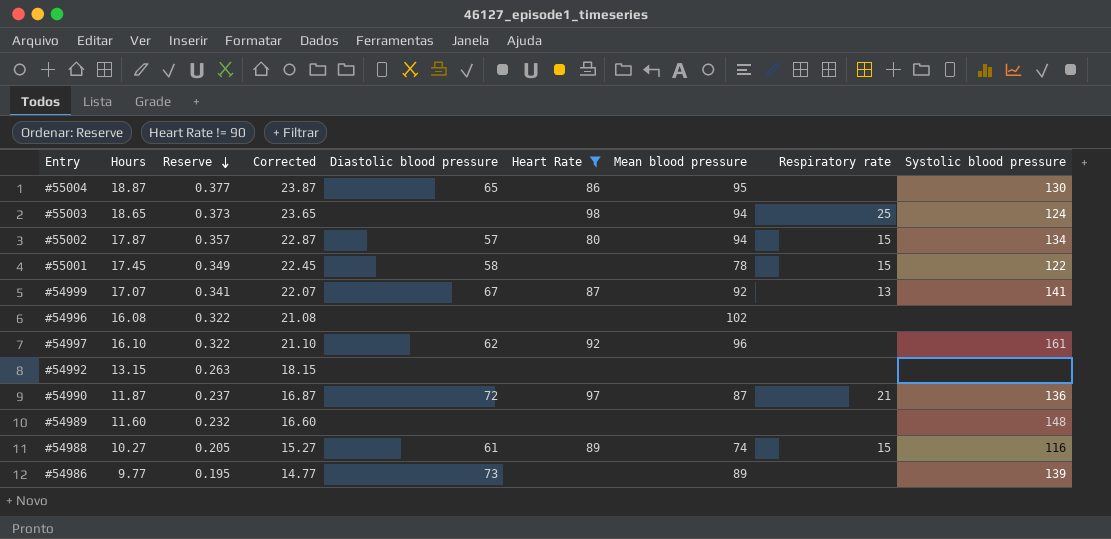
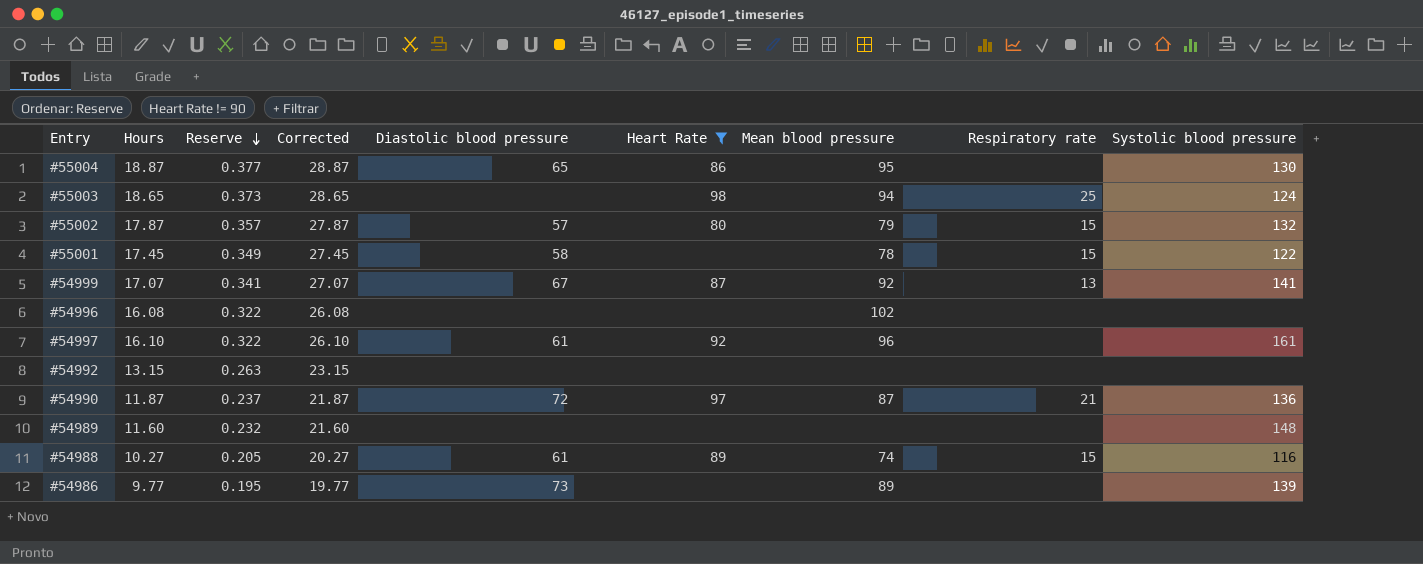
column Corrected | formula: [Hours] + 5 -> [Hours] + 10
#55002 | Mean blood pressure: 94 -> 79
#55002 | Systolic blood pressure: 134 -> 132
#54997 | Diastolic blood pressure: 62 -> 61

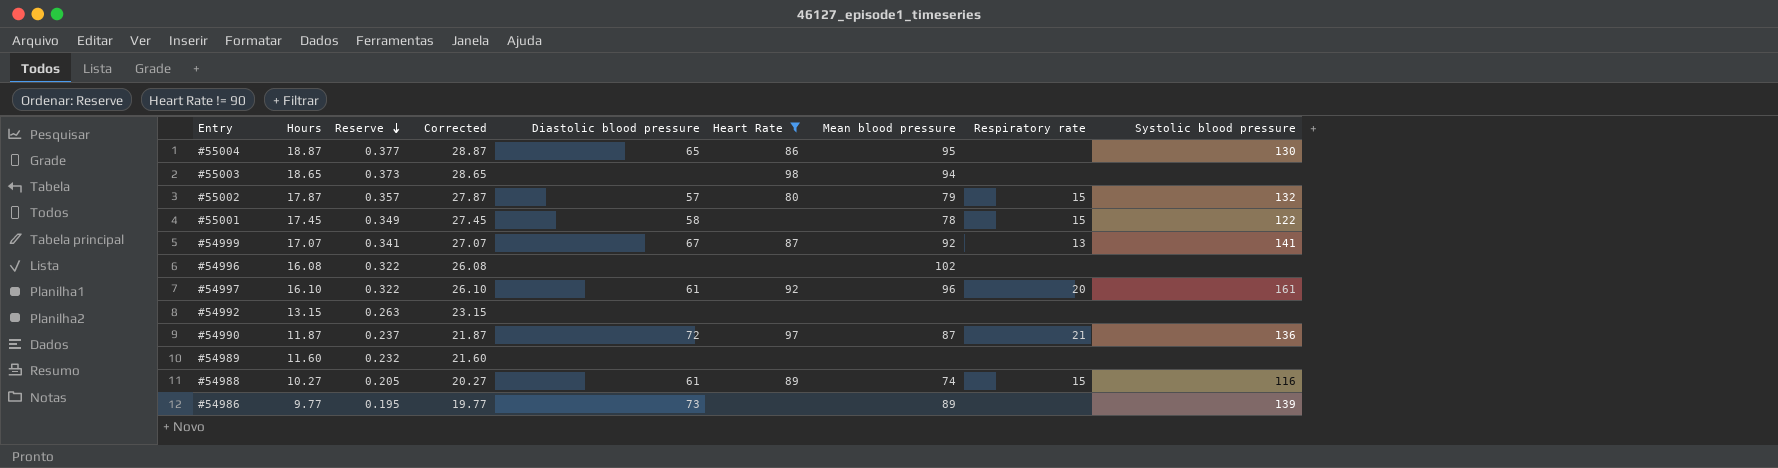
#55003 | Respiratory rate: 25 -> none
#55003 | Systolic blood pressure: 124 -> none
#54997 | Respiratory rate: none -> 20
#54989 | Systolic blood pressure: 148 -> none

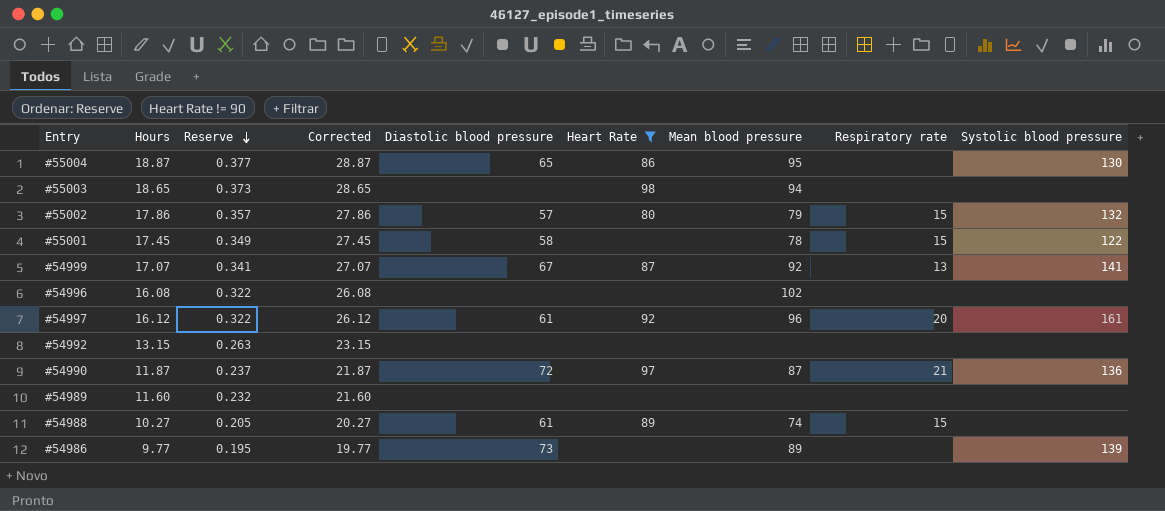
#55002 | Hours: 17.87 -> 17.86
#55002 | Corrected: 27.87 -> 27.86
#54997 | Hours: 16.10 -> 16.12
#54997 | Corrected: 26.10 -> 26.12
#54988 | Systolic blood pressure: 116 -> none

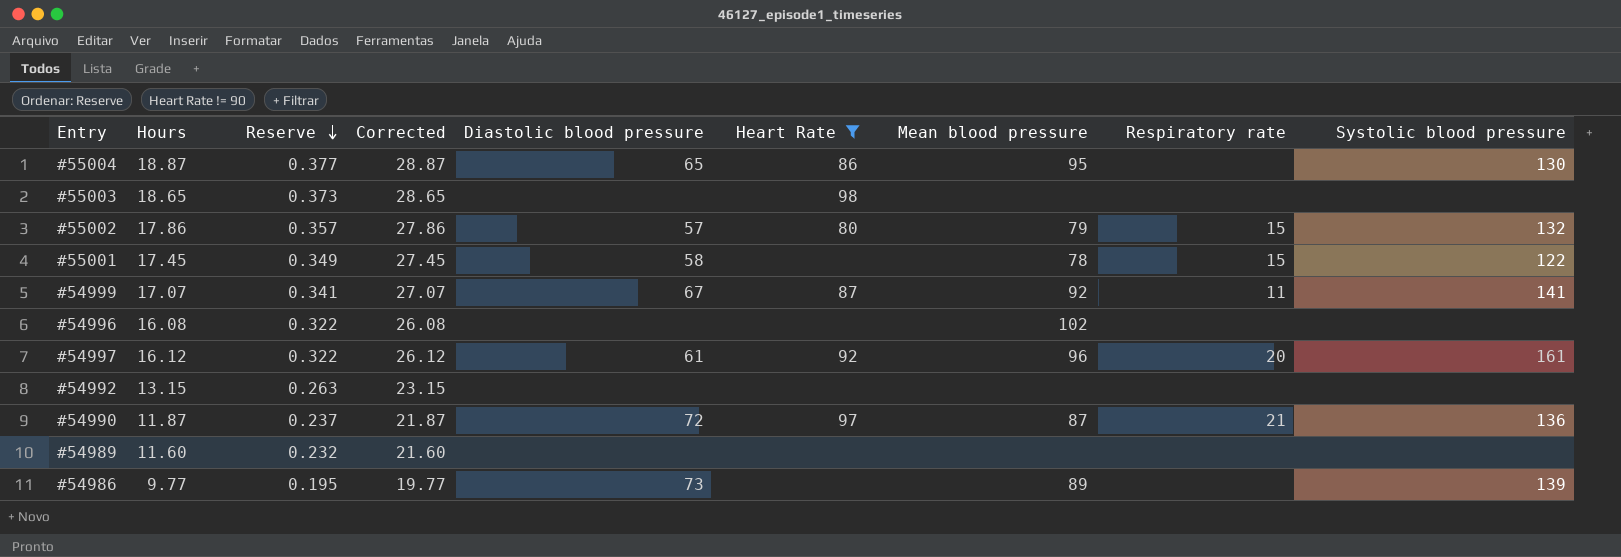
row #54988: 10.27 | 0.205 | 20.27 | 61 | 89 | 74 | 15 | none -> none
#55003 | Mean blood pressure: 94 -> none
#54999 | Respiratory rate: 13 -> 11

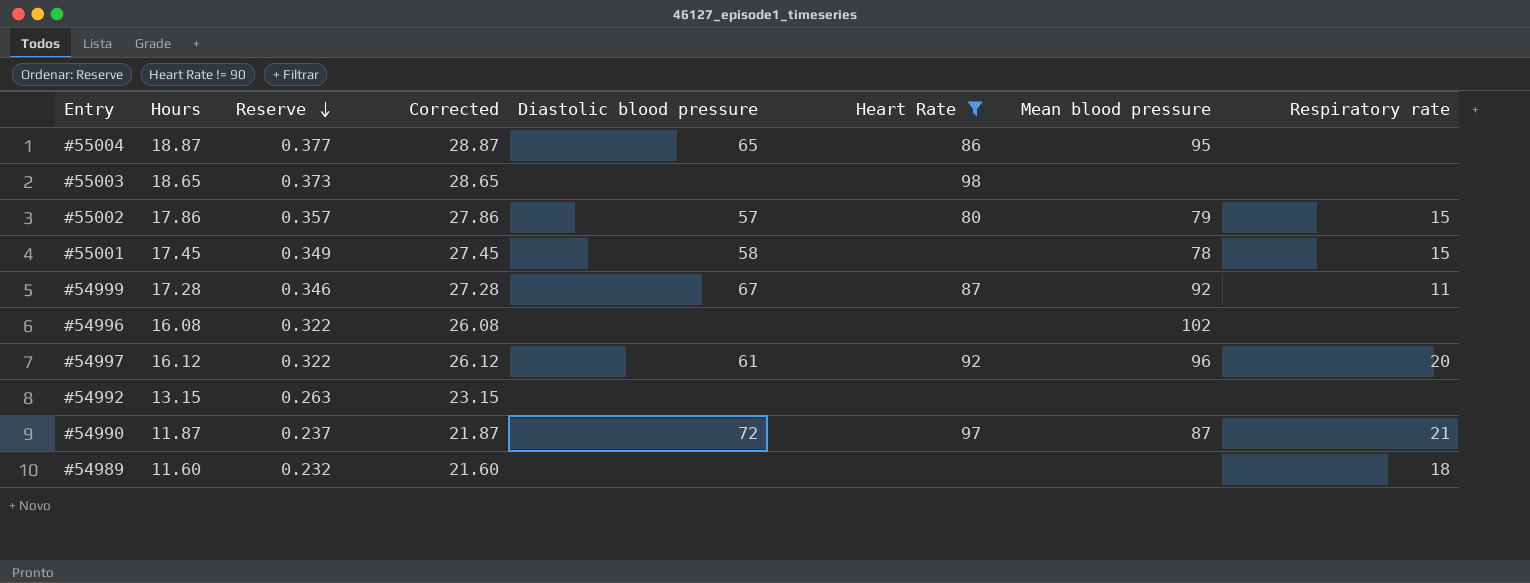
column Systolic blood pressure | position: 9 -> none
row #54986: 9.77 | 0.195 | 19.77 | 73 | none | 89 | none | 139 -> none
#54999 | Hours: 17.07 -> 17.28
#54999 | Reserve: 0.341 -> 0.346
#54999 | Corrected: 27.07 -> 27.28
#54989 | Respiratory rate: none -> 18

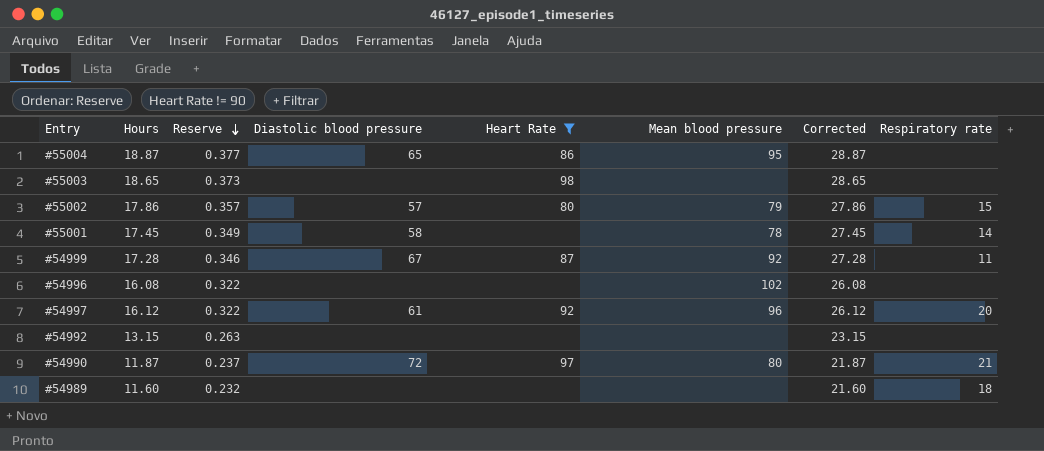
column Corrected | position: 4 -> 7
#55001 | Respiratory rate: 15 -> 14
#54990 | Mean blood pressure: 87 -> 80

